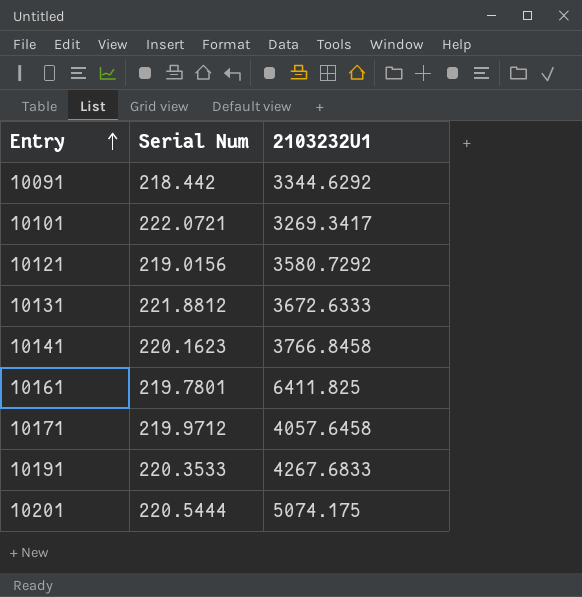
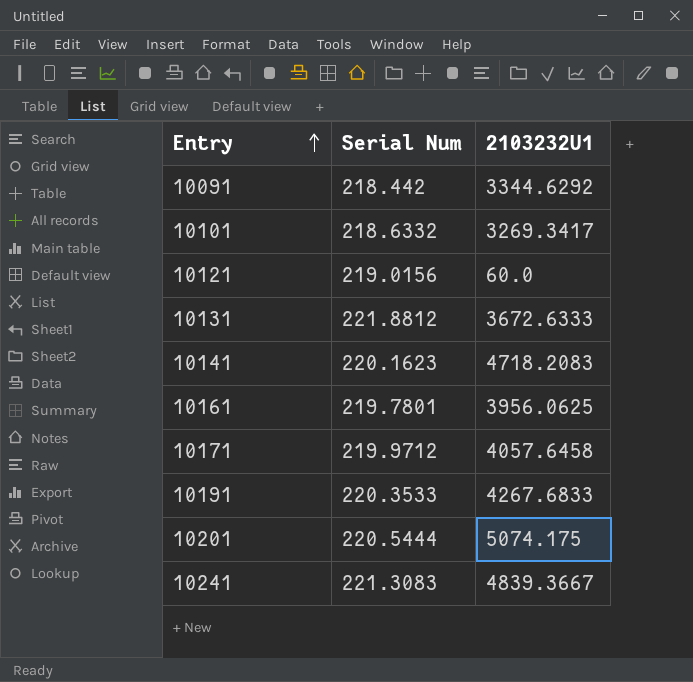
10101 | Serial Num: 222.0721 -> 218.6332
10121 | 2103232U1: 3580.7292 -> 60.0
10141 | 2103232U1: 3766.8458 -> 4718.2083
10161 | 2103232U1: 6411.825 -> 3956.0625
row 10241: none -> 221.3083 | 4839.3667

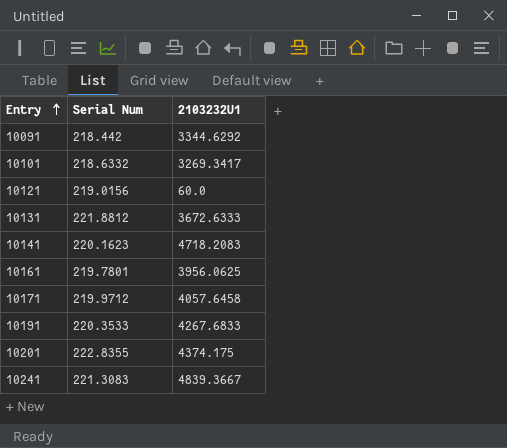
10201 | Serial Num: 220.5444 -> 222.8355
10201 | 2103232U1: 5074.175 -> 4374.175

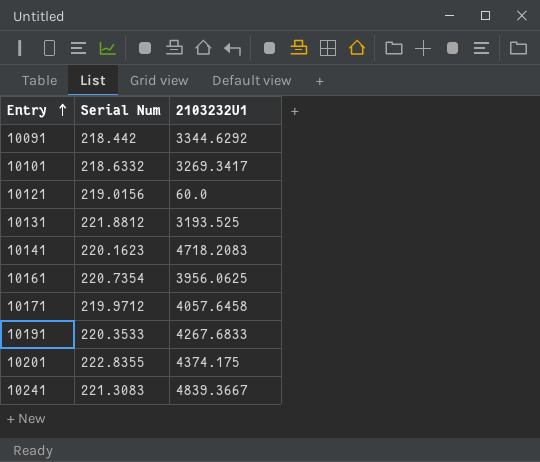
10131 | 2103232U1: 3672.6333 -> 3193.525
10161 | Serial Num: 219.7801 -> 220.7354

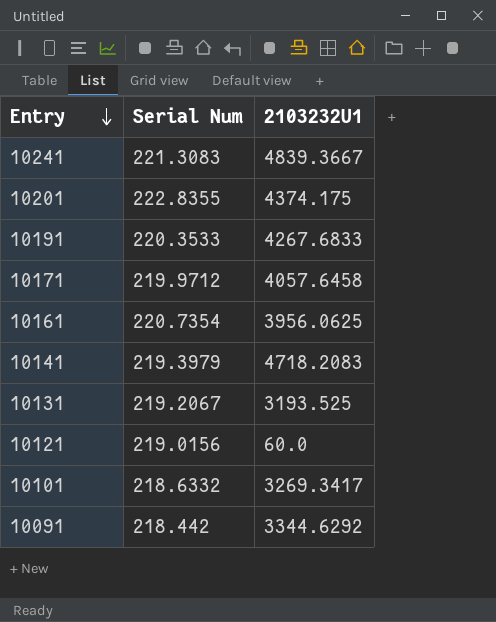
row order: Entry ascending -> Entry descending
10141 | Serial Num: 220.1623 -> 219.3979
10131 | Serial Num: 221.8812 -> 219.2067

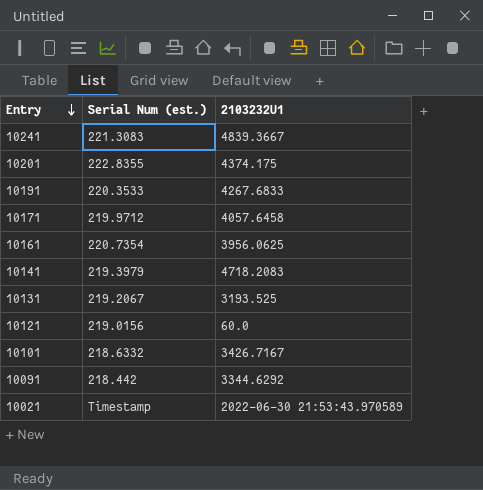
column name: Serial Num -> Serial Num (est.)
10101 | 2103232U1: 3269.3417 -> 3426.7167
row 10021: none -> Timestamp | 2022-06-30 21:53:43.970589

